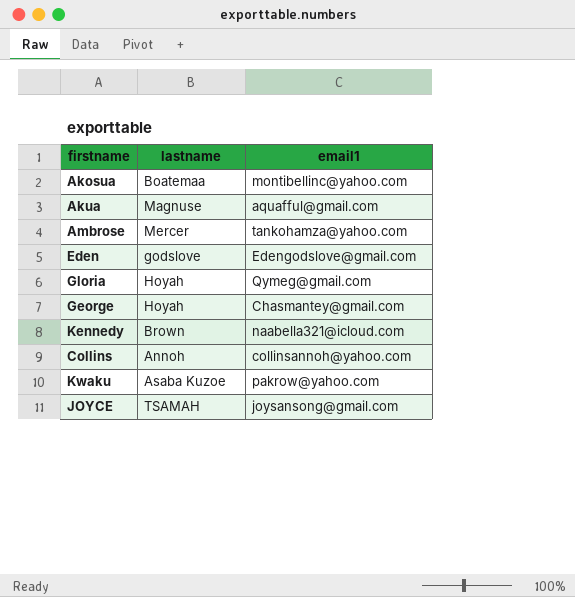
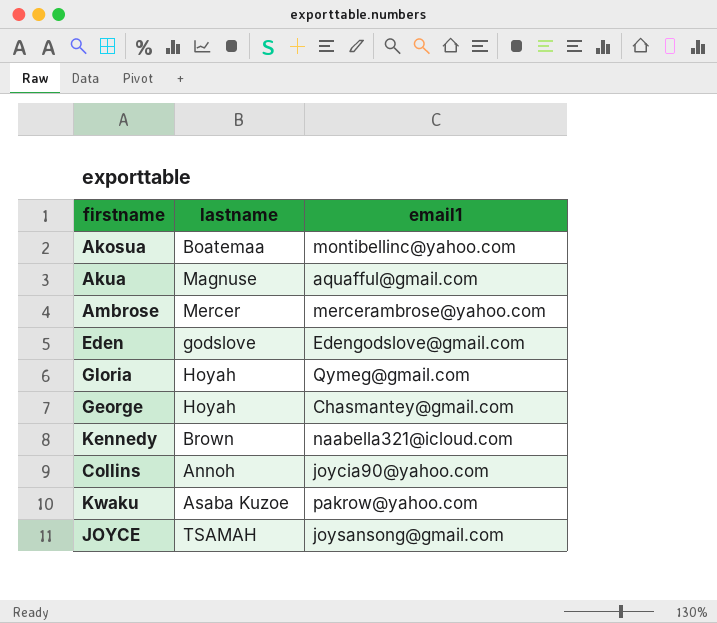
Ambrose | email1: tankohamza@yahoo.com -> mercerambrose@yahoo.com
Collins | email1: collinsannoh@yahoo.com -> joycia90@yahoo.com

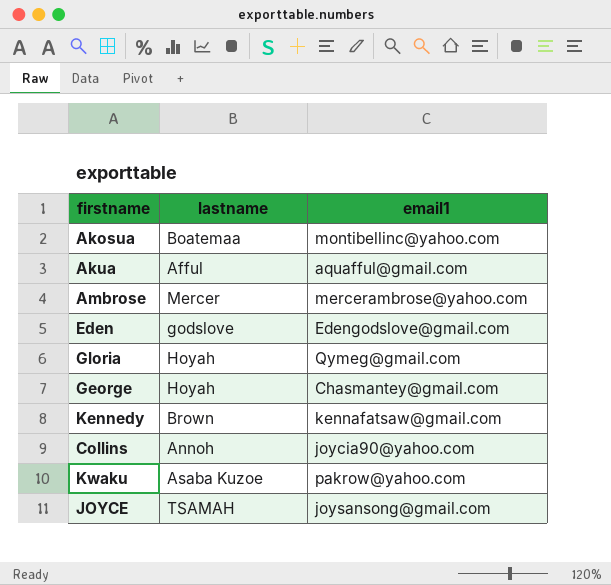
Akua | lastname: Magnuse -> Afful
Kennedy | email1: naabella321@icloud.com -> kennafatsaw@gmail.com

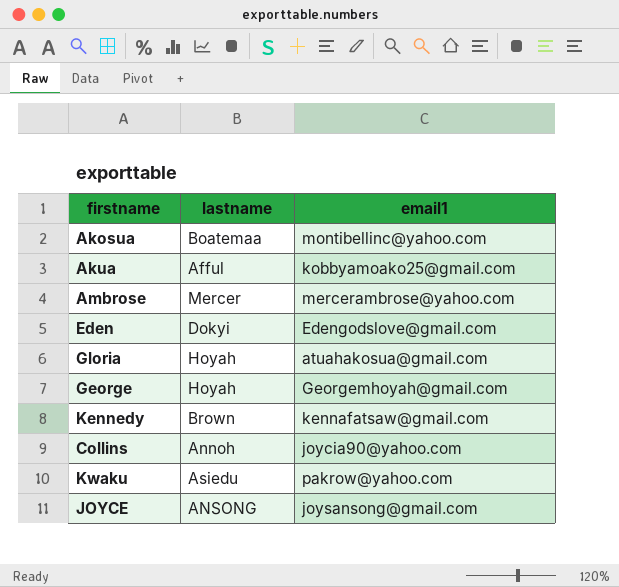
Akua | email1: aquafful@gmail.com -> kobbyamoako25@gmail.com
Eden | lastname: godslove -> Dokyi
Gloria | email1: Qymeg@gmail.com -> atuahakosua@gmail.com
George | email1: Chasmantey@gmail.com -> Georgemhoyah@gmail.com
Kwaku | lastname: Asaba Kuzoe -> Asiedu
JOYCE | lastname: TSAMAH -> ANSONG

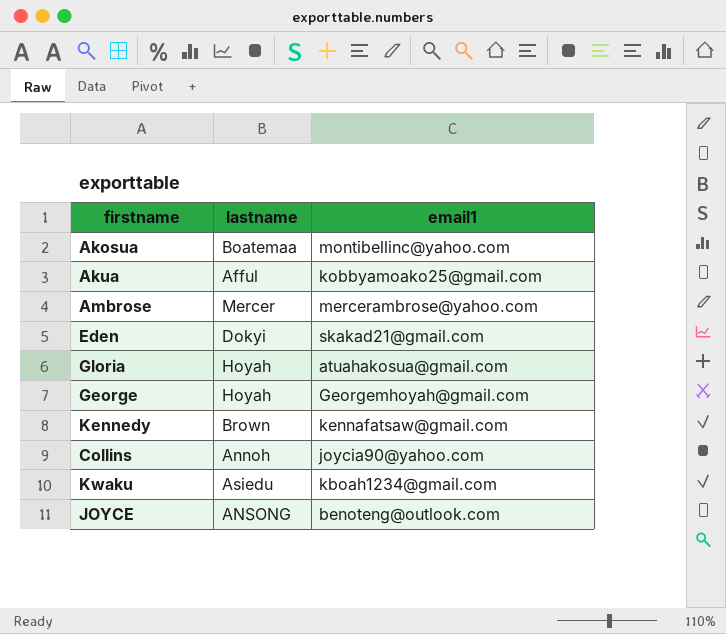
Eden | email1: Edengodslove@gmail.com -> skakad21@gmail.com
Kwaku | email1: pakrow@yahoo.com -> kboah1234@gmail.com
JOYCE | email1: joysansong@gmail.com -> benoteng@outlook.com

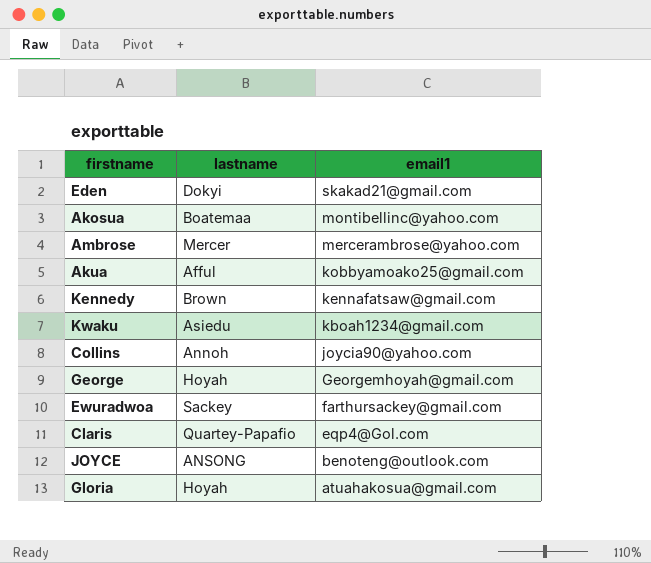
row order: none -> email1 descending
row Ewuradwoa: none -> Sackey | farthursackey@gmail.com
row Claris: none -> Quartey-Papafio | eqp4@Gol.com

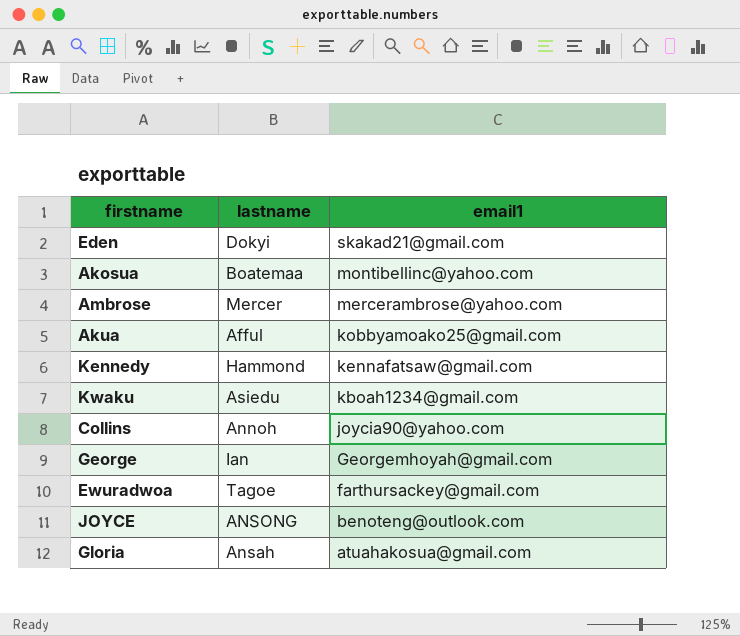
row Claris: Quartey-Papafio | eqp4@Gol.com -> none
Kennedy | lastname: Brown -> Hammond
George | lastname: Hoyah -> Ian
Ewuradwoa | lastname: Sackey -> Tagoe
Gloria | lastname: Hoyah -> Ansah

